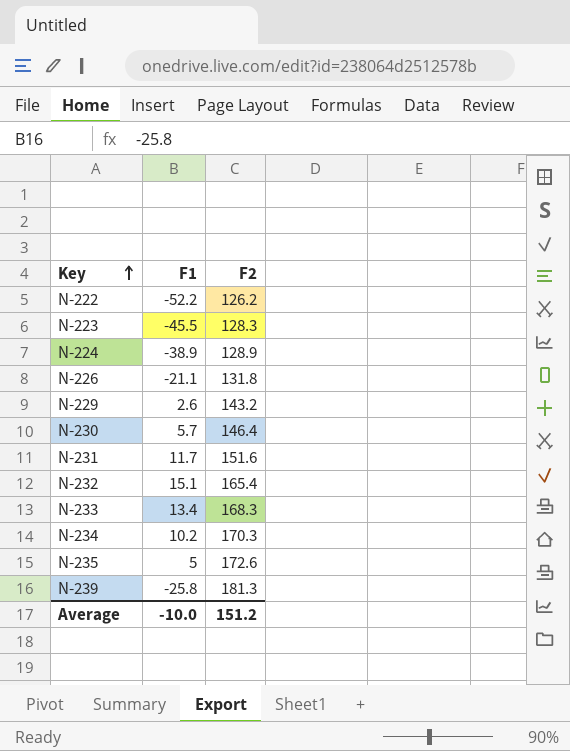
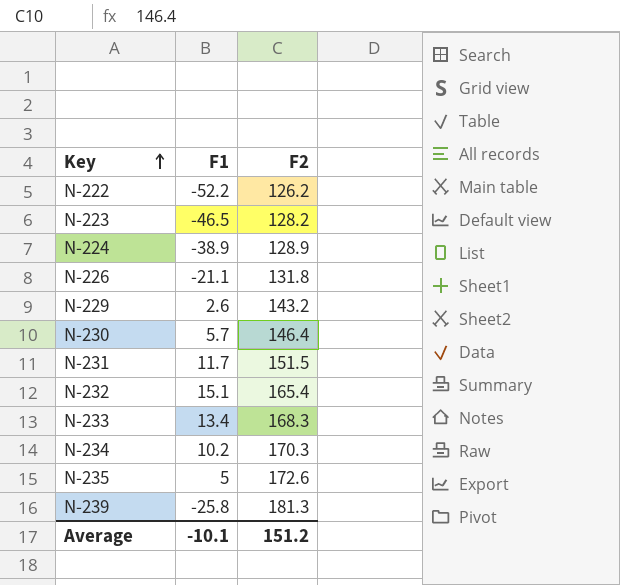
N-223 | F1: -45.5 -> -46.5
N-223 | F2: 128.3 -> 128.2
N-231 | F2: 151.6 -> 151.5
Average | F1: -10.0 -> -10.1

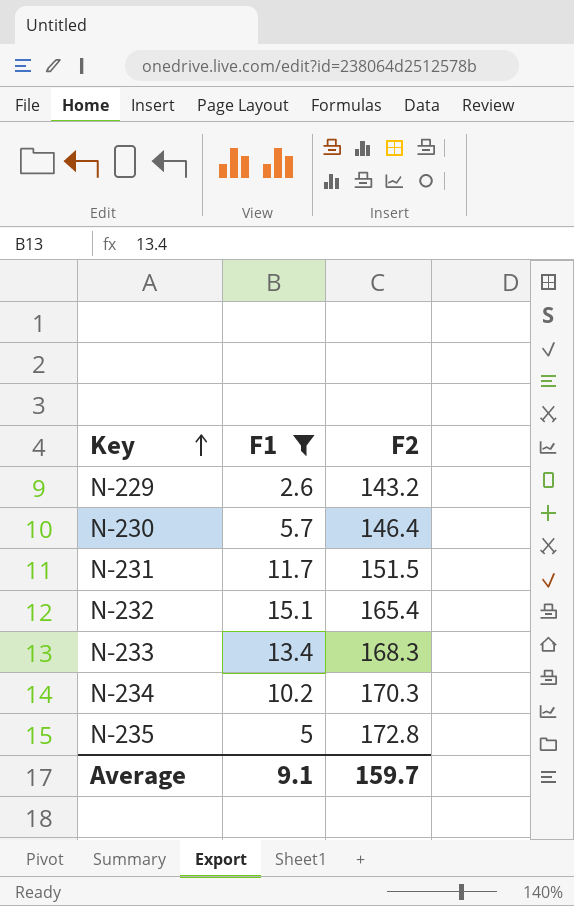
filter: none -> F1 >= 2.6
N-235 | F2: 172.6 -> 172.8
Average | F1: -10.1 -> 9.1
Average | F2: 151.2 -> 159.7

